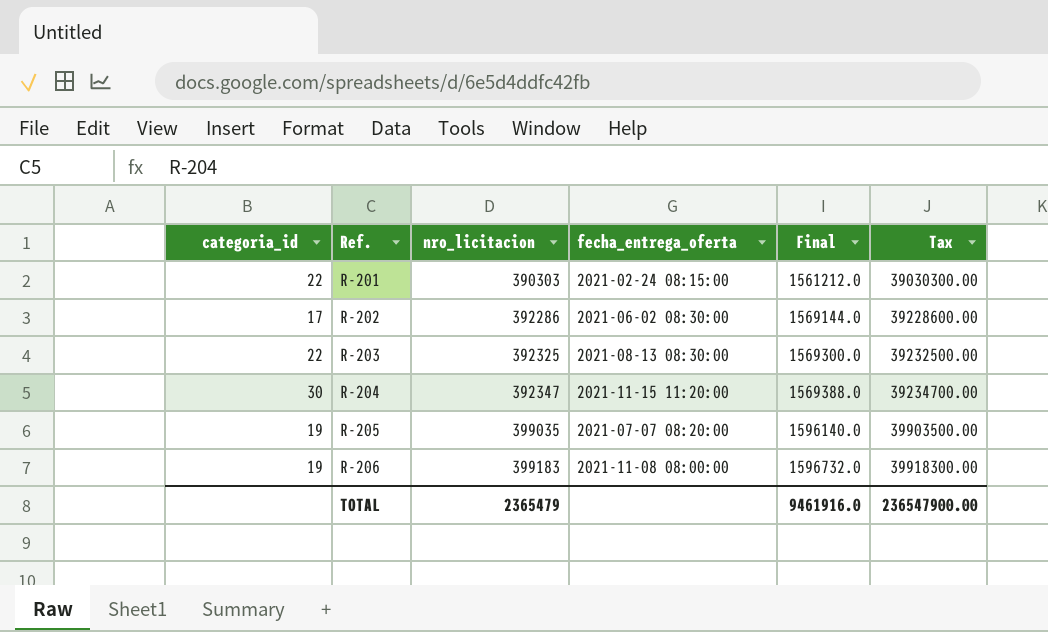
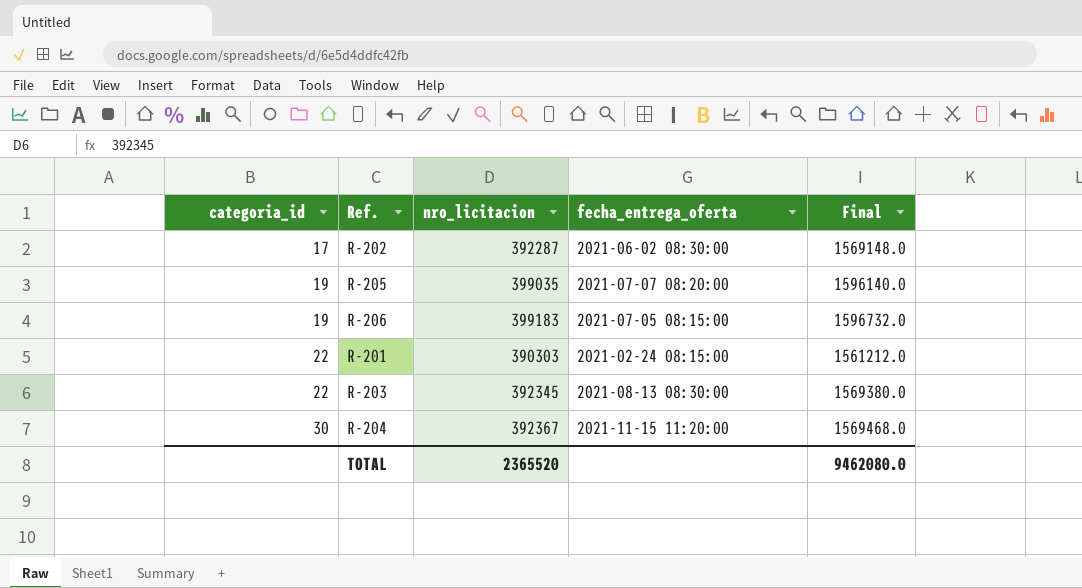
row order: Ref. ascending -> categoria_id ascending
column Tax | formula: [nro_licitacion] * 100 -> none
R-202 | nro_licitacion: 392286 -> 392287
R-202 | Final: 1569144.0 -> 1569148.0
R-206 | fecha_entrega_oferta: 2021-11-08 08:00:00 -> 2021-07-05 08:15:00
R-203 | nro_licitacion: 392325 -> 392345
R-203 | Final: 1569300.0 -> 1569380.0
R-204 | nro_licitacion: 392347 -> 392367
R-204 | Final: 1569388.0 -> 1569468.0
TOTAL | nro_licitacion: 2365479 -> 2365520
TOTAL | Final: 9461916.0 -> 9462080.0

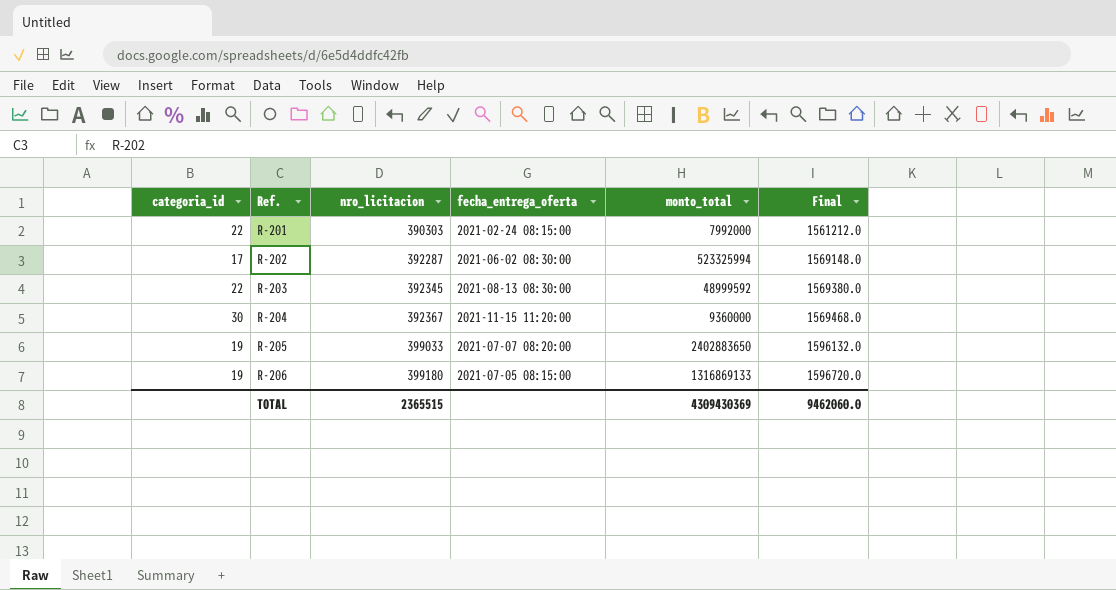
row order: categoria_id ascending -> Ref. ascending
column monto_total | position: none -> 5
R-205 | nro_licitacion: 399035 -> 399033
R-205 | Final: 1596140.0 -> 1596132.0
R-206 | nro_licitacion: 399183 -> 399180
R-206 | Final: 1596732.0 -> 1596720.0
TOTAL | nro_licitacion: 2365520 -> 2365515
TOTAL | Final: 9462080.0 -> 9462060.0

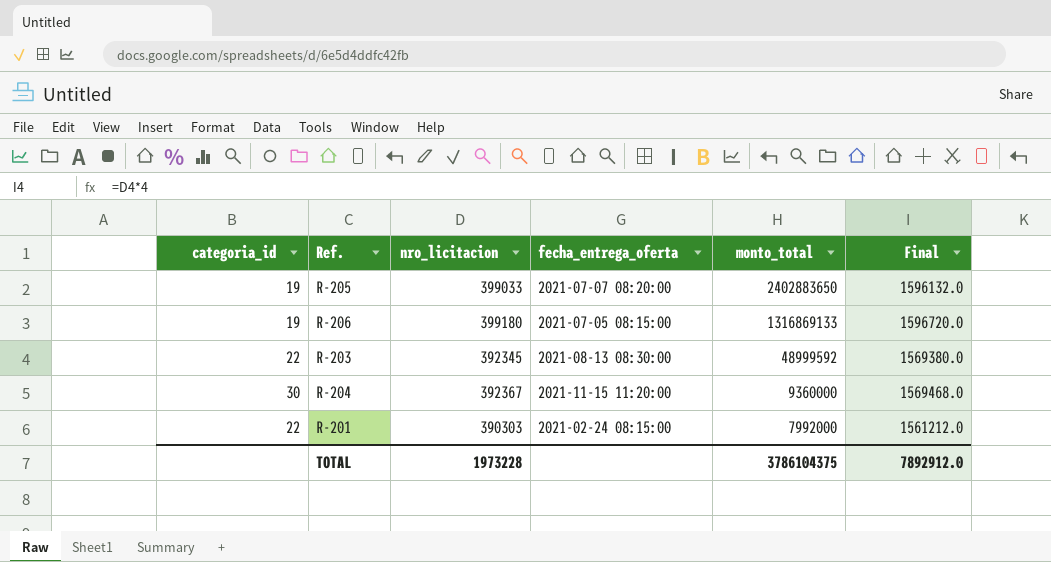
row order: Ref. ascending -> monto_total descending
row R-202: 17 | 392287 | 2021-06-02 08:30:00 | 523325994 | 1569148.0 -> none
TOTAL | nro_licitacion: 2365515 -> 1973228
TOTAL | monto_total: 4309430369 -> 3786104375
TOTAL | Final: 9462060.0 -> 7892912.0

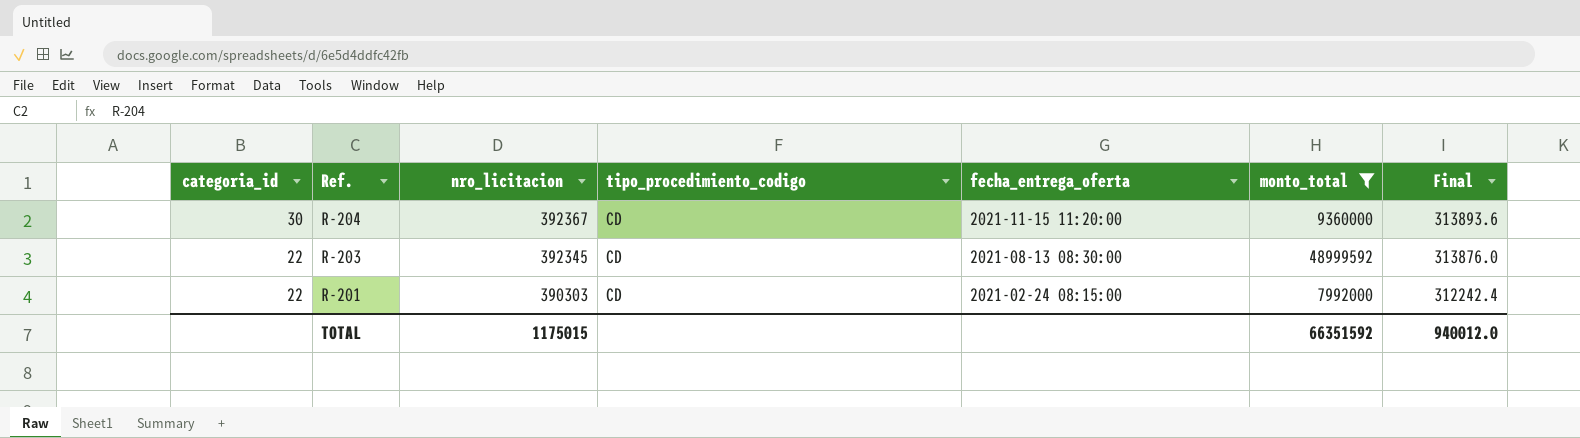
filter: none -> monto_total <= 48999592
row order: monto_total descending -> categoria_id descending
column tipo_procedimiento_codigo | position: none -> 4
column Final | formula: [nro_licitacion] * 4 -> [nro_licitacion] * 0.8
TOTAL | nro_licitacion: 1973228 -> 1175015
TOTAL | monto_total: 3786104375 -> 66351592
TOTAL | Final: 7892912.0 -> 940012.0

